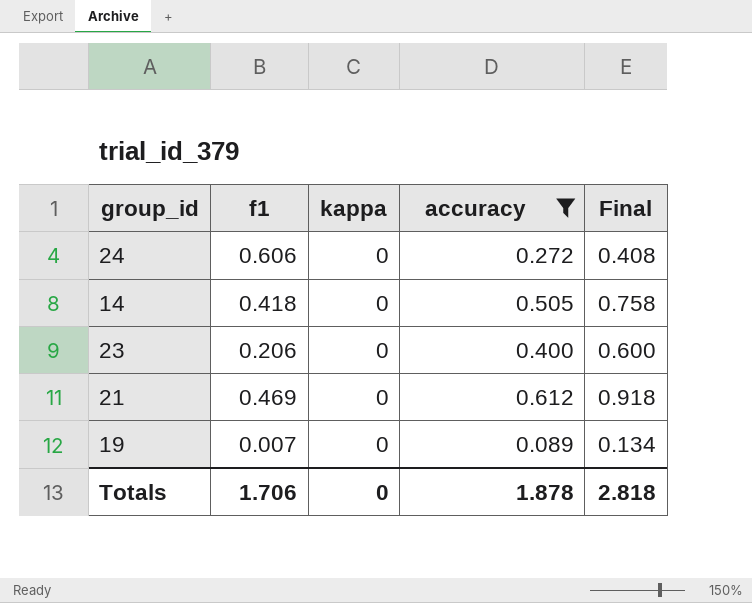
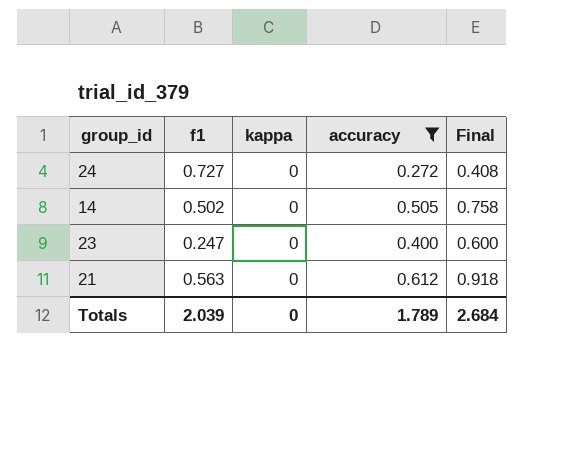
row 19: 0.007 | 0 | 0.089 | 0.134 -> none
24 | f1: 0.606 -> 0.727
14 | f1: 0.418 -> 0.502
23 | f1: 0.206 -> 0.247
21 | f1: 0.469 -> 0.563
Totals | f1: 1.706 -> 2.039
Totals | accuracy: 1.878 -> 1.789
Totals | Final: 2.818 -> 2.684

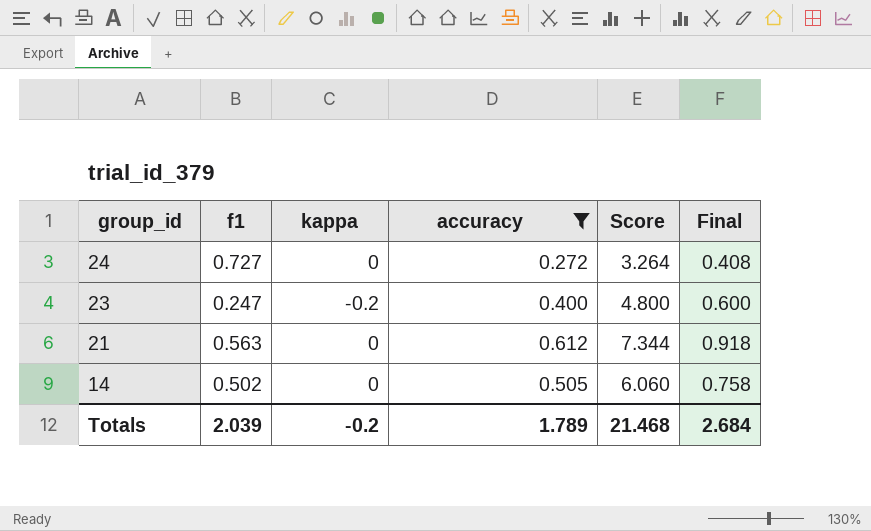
row order: none -> group_id descending
column Score | formula: none -> [accuracy] * 12
23 | kappa: 0 -> -0.2
Totals | kappa: 0 -> -0.2

